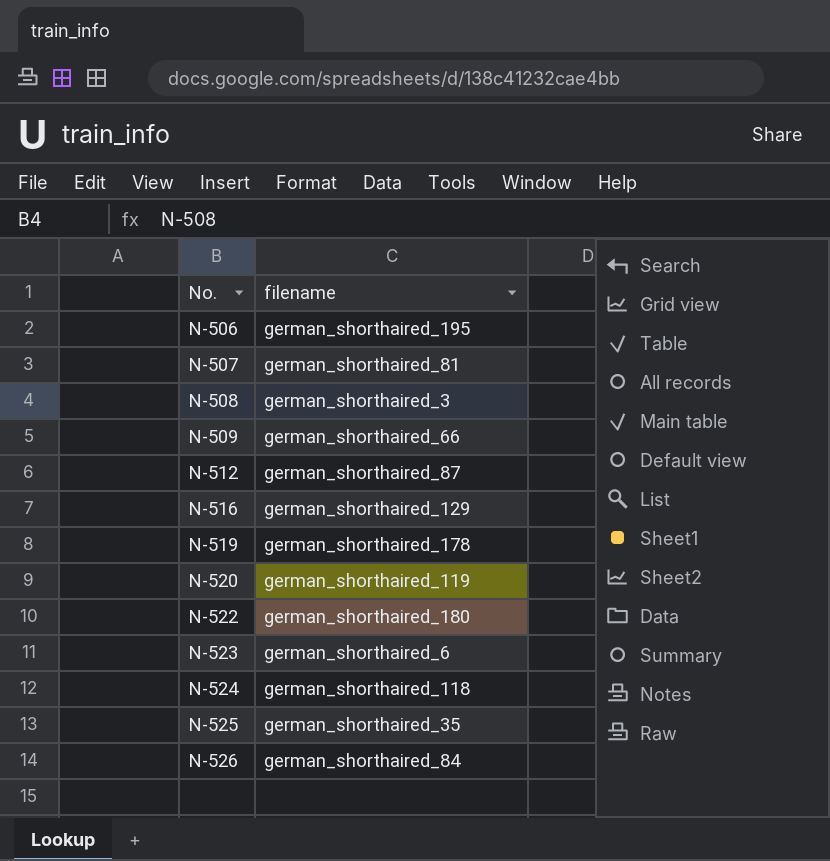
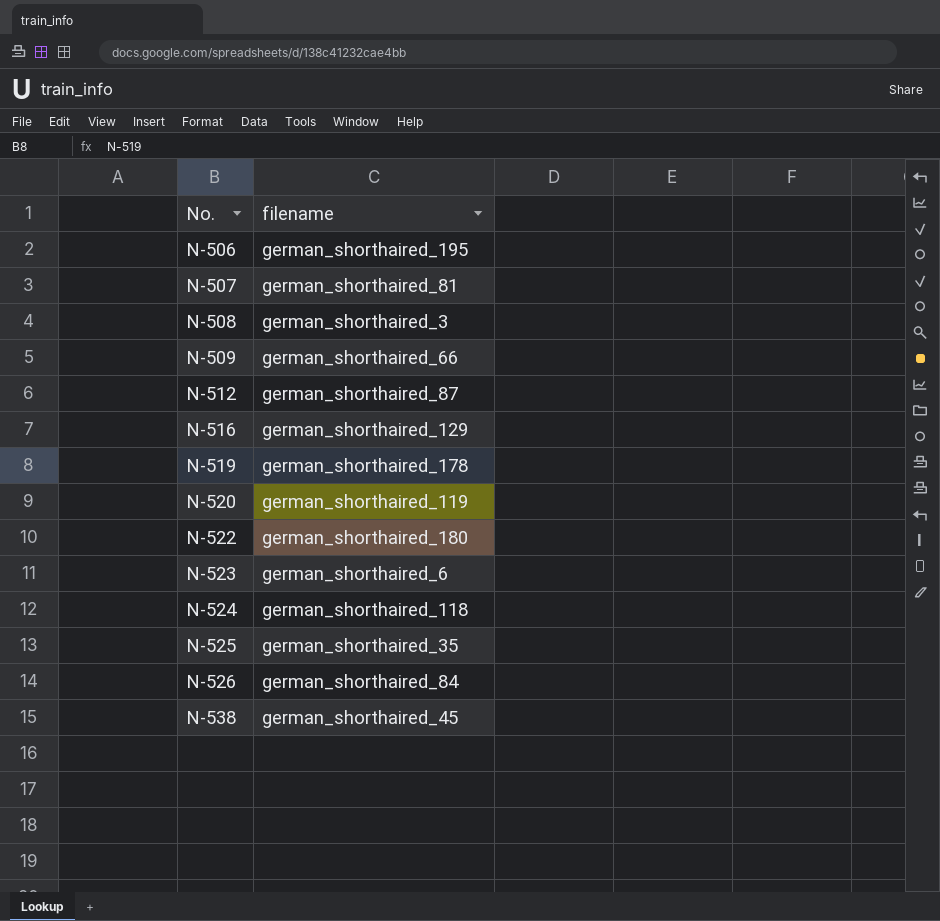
row N-538: none -> german_shorthaired_45

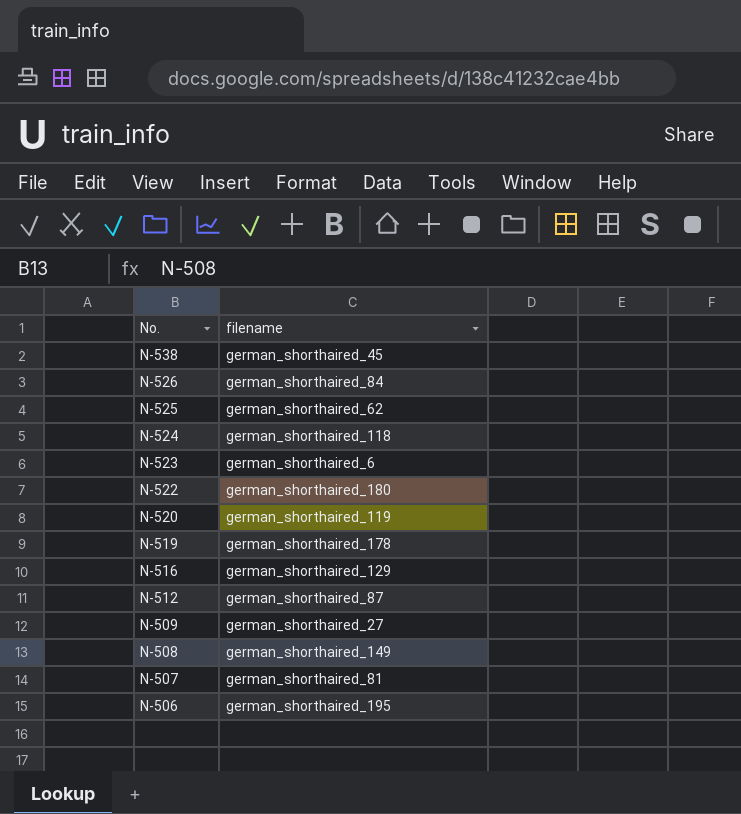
row order: No. ascending -> No. descending
N-525 | filename: german_shorthaired_35 -> german_shorthaired_62
N-509 | filename: german_shorthaired_66 -> german_shorthaired_27
N-508 | filename: german_shorthaired_3 -> german_shorthaired_149

